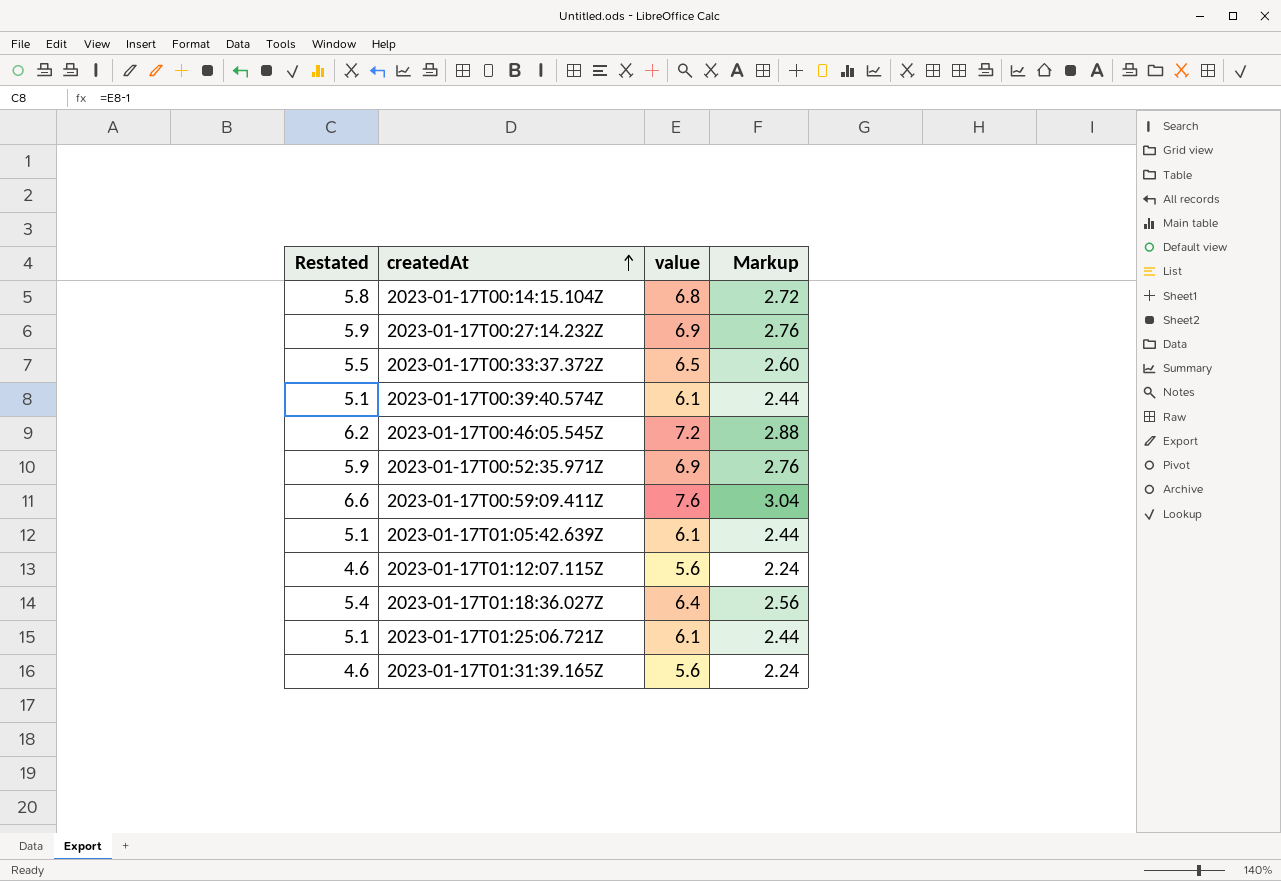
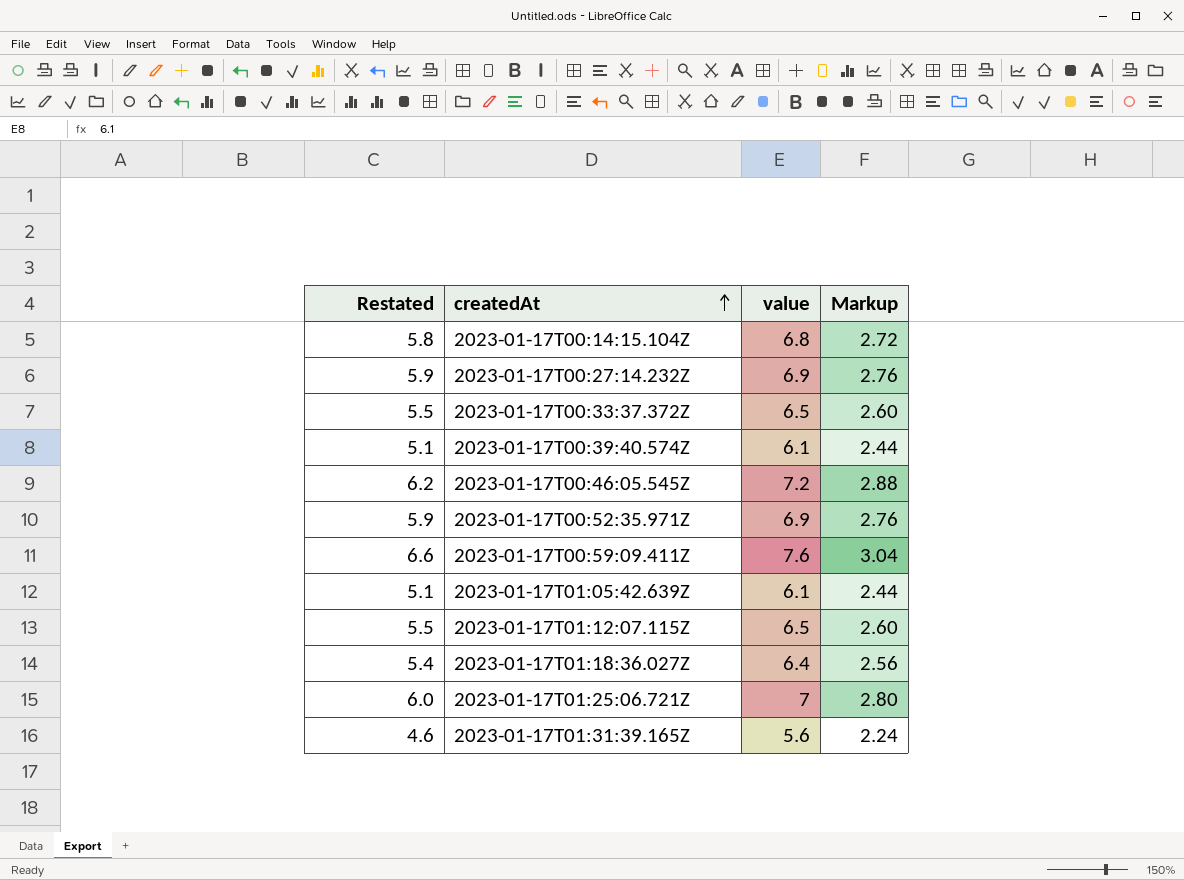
2023-01-17T01:12:07.115Z | Restated: 4.6 -> 5.5
2023-01-17T01:12:07.115Z | value: 5.6 -> 6.5
2023-01-17T01:12:07.115Z | Markup: 2.24 -> 2.60
2023-01-17T01:25:06.721Z | Restated: 5.1 -> 6.0
2023-01-17T01:25:06.721Z | value: 6.1 -> 7
2023-01-17T01:25:06.721Z | Markup: 2.44 -> 2.80

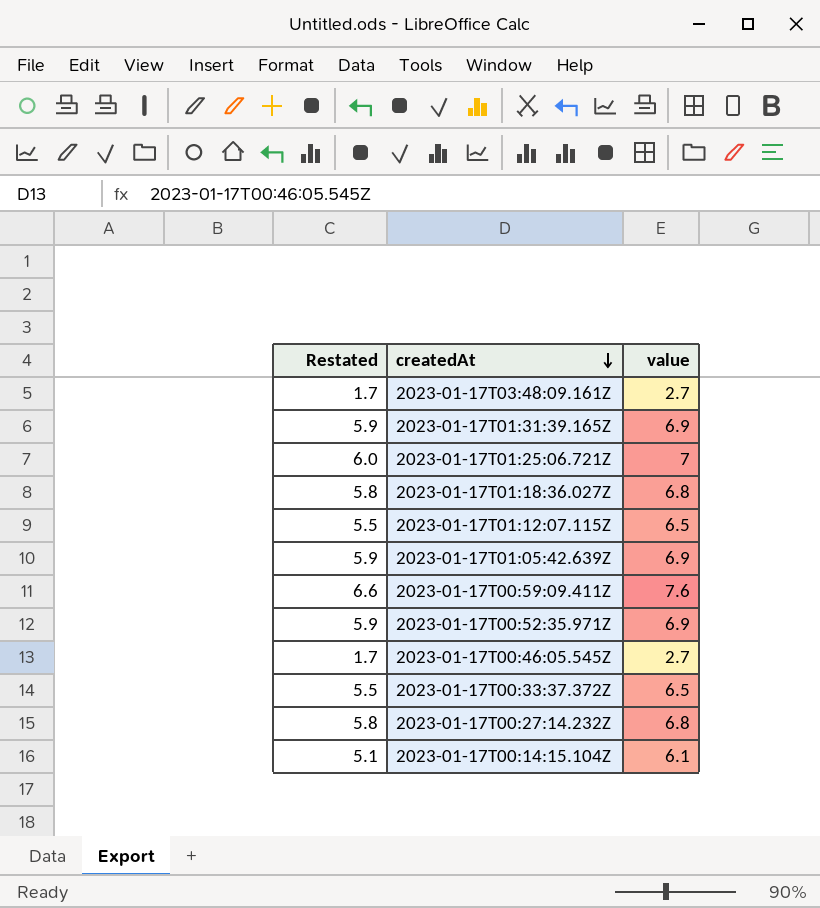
row order: createdAt ascending -> createdAt descending
column Markup | formula: [value] * 0.4 -> none
row 2023-01-17T00:39:40.574Z: 5.1 | 6.1 | 2.44 -> none
row 2023-01-17T03:48:09.161Z: none -> 1.7 | 2.7
2023-01-17T01:31:39.165Z | Restated: 4.6 -> 5.9
2023-01-17T01:31:39.165Z | value: 5.6 -> 6.9
2023-01-17T01:18:36.027Z | Restated: 5.4 -> 5.8
2023-01-17T01:18:36.027Z | value: 6.4 -> 6.8
2023-01-17T01:05:42.639Z | Restated: 5.1 -> 5.9
2023-01-17T01:05:42.639Z | value: 6.1 -> 6.9
2023-01-17T00:46:05.545Z | Restated: 6.2 -> 1.7
2023-01-17T00:46:05.545Z | value: 7.2 -> 2.7
2023-01-17T00:27:14.232Z | Restated: 5.9 -> 5.8
2023-01-17T00:27:14.232Z | value: 6.9 -> 6.8
2023-01-17T00:14:15.104Z | Restated: 5.8 -> 5.1
2023-01-17T00:14:15.104Z | value: 6.8 -> 6.1

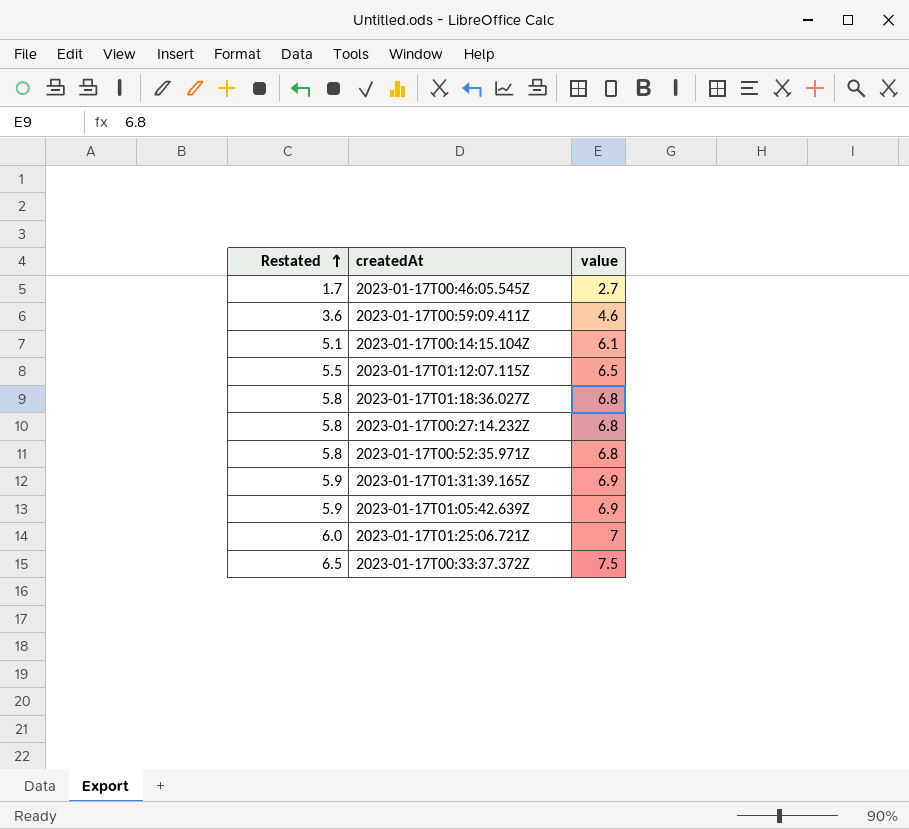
row order: createdAt descending -> Restated ascending
row 2023-01-17T03:48:09.161Z: 1.7 | 2.7 -> none
2023-01-17T00:59:09.411Z | Restated: 6.6 -> 3.6
2023-01-17T00:59:09.411Z | value: 7.6 -> 4.6
2023-01-17T00:52:35.971Z | Restated: 5.9 -> 5.8
2023-01-17T00:52:35.971Z | value: 6.9 -> 6.8
2023-01-17T00:33:37.372Z | Restated: 5.5 -> 6.5
2023-01-17T00:33:37.372Z | value: 6.5 -> 7.5

